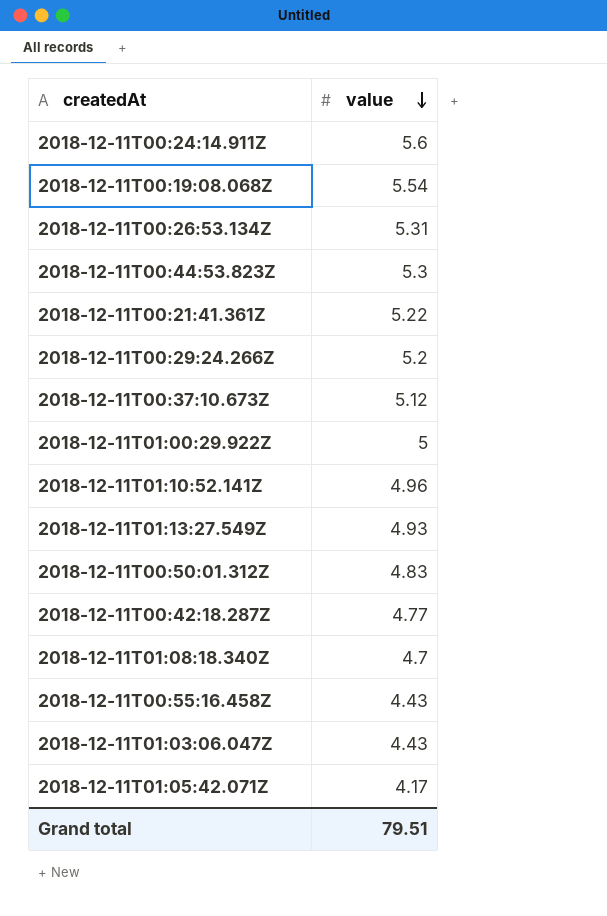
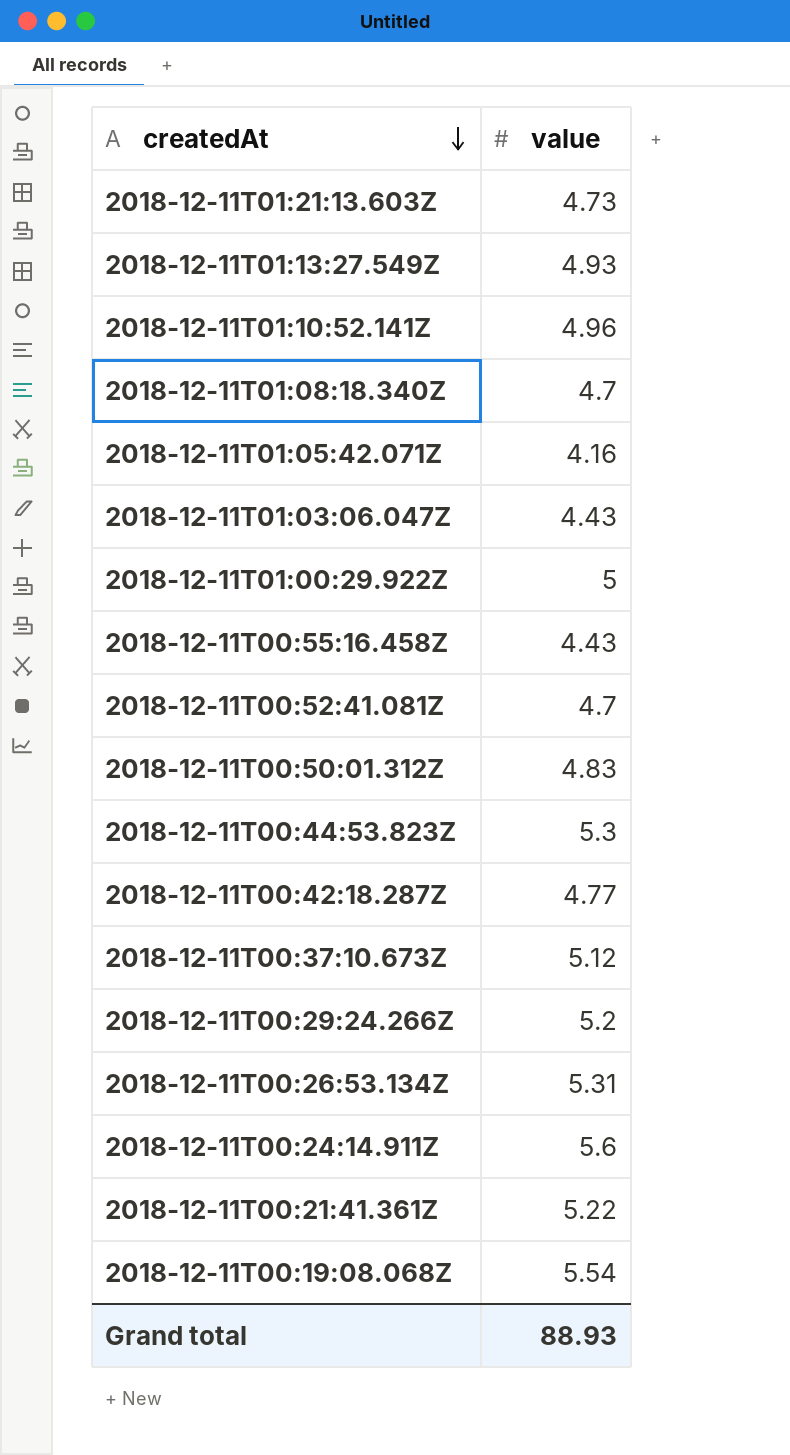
row order: value descending -> createdAt descending
row 2018-12-11T01:21:13.603Z: none -> 4.73
2018-12-11T01:05:42.071Z | value: 4.17 -> 4.16
row 2018-12-11T00:52:41.081Z: none -> 4.7
Grand total | value: 79.51 -> 88.93

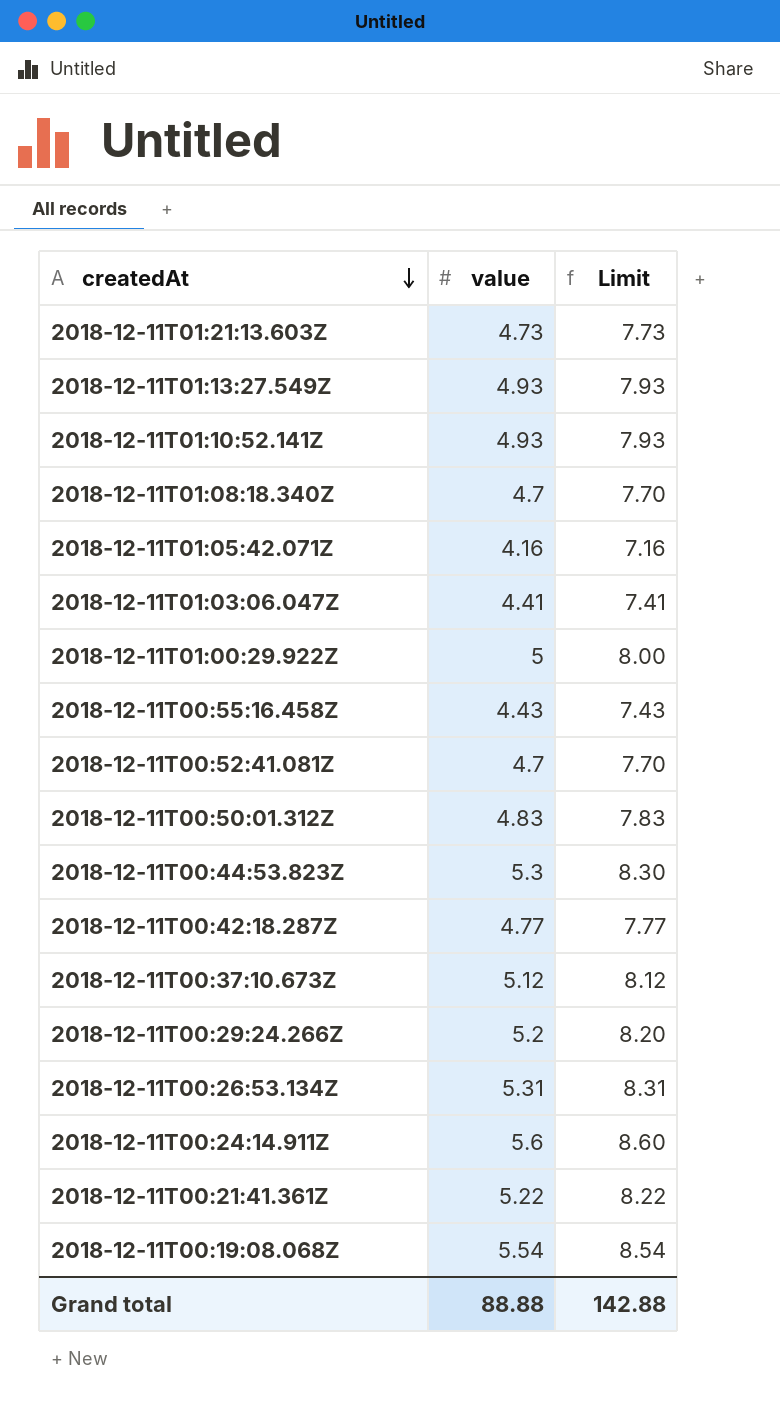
column Limit | formula: none -> [value] + 3
2018-12-11T01:10:52.141Z | value: 4.96 -> 4.93
2018-12-11T01:03:06.047Z | value: 4.43 -> 4.41
Grand total | value: 88.93 -> 88.88

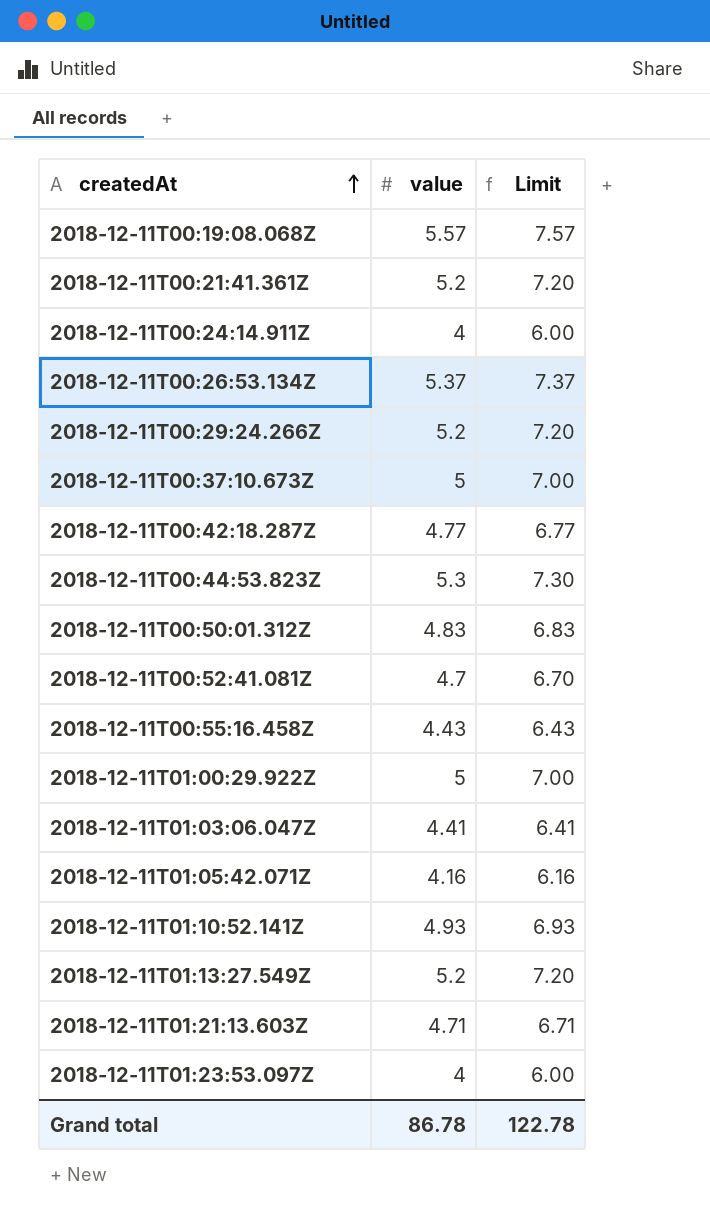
row order: createdAt descending -> createdAt ascending
column Limit | formula: [value] + 3 -> [value] + 2
row 2018-12-11T01:08:18.340Z: 4.7 | 7.70 -> none
2018-12-11T00:19:08.068Z | value: 5.54 -> 5.57
2018-12-11T00:21:41.361Z | value: 5.22 -> 5.2
2018-12-11T00:24:14.911Z | value: 5.6 -> 4
2018-12-11T00:26:53.134Z | value: 5.31 -> 5.37
2018-12-11T00:37:10.673Z | value: 5.12 -> 5
2018-12-11T01:13:27.549Z | value: 4.93 -> 5.2
2018-12-11T01:21:13.603Z | value: 4.73 -> 4.71
row 2018-12-11T01:23:53.097Z: none -> 4 | 6.00
Grand total | value: 88.88 -> 86.78
Grand total | Limit: 142.88 -> 122.78

